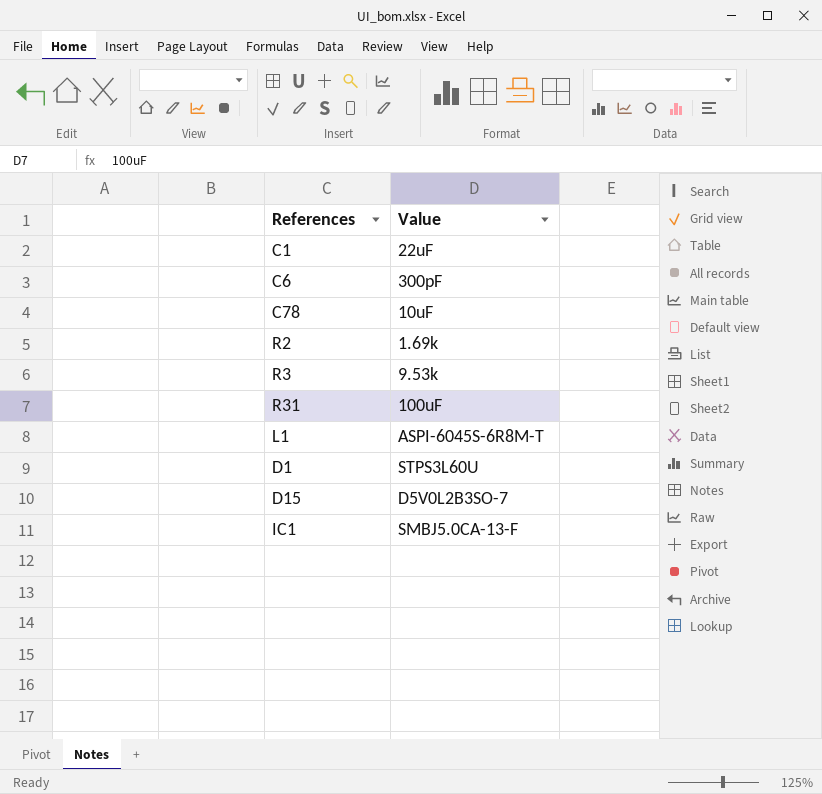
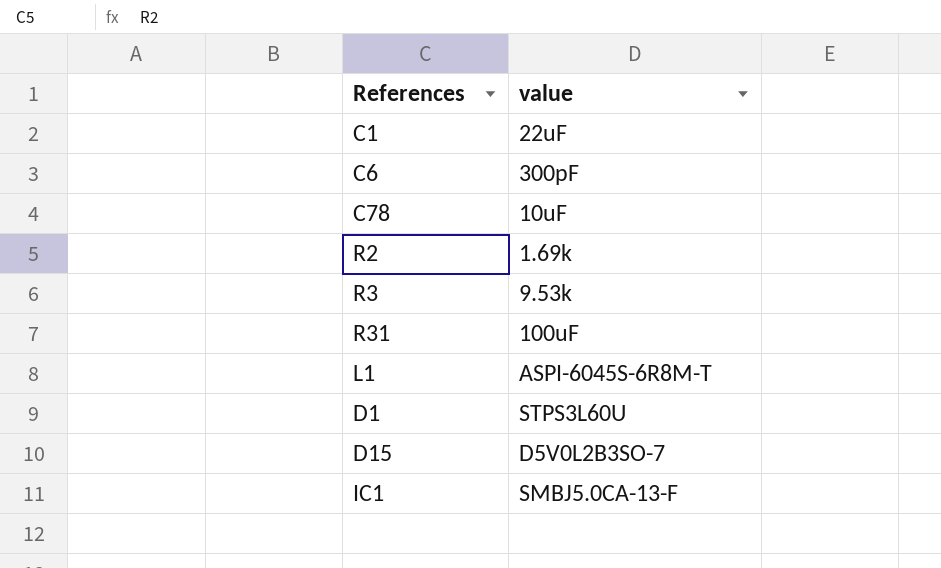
column name: Value -> value

